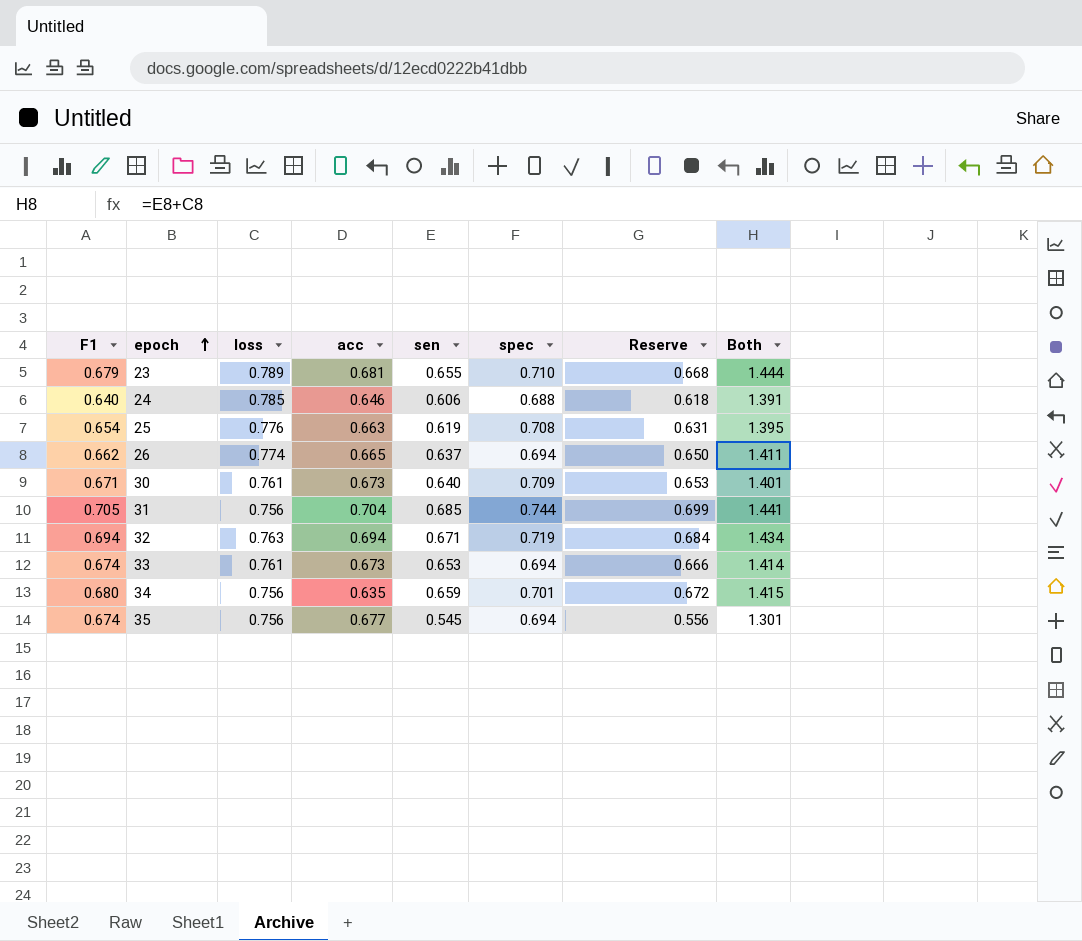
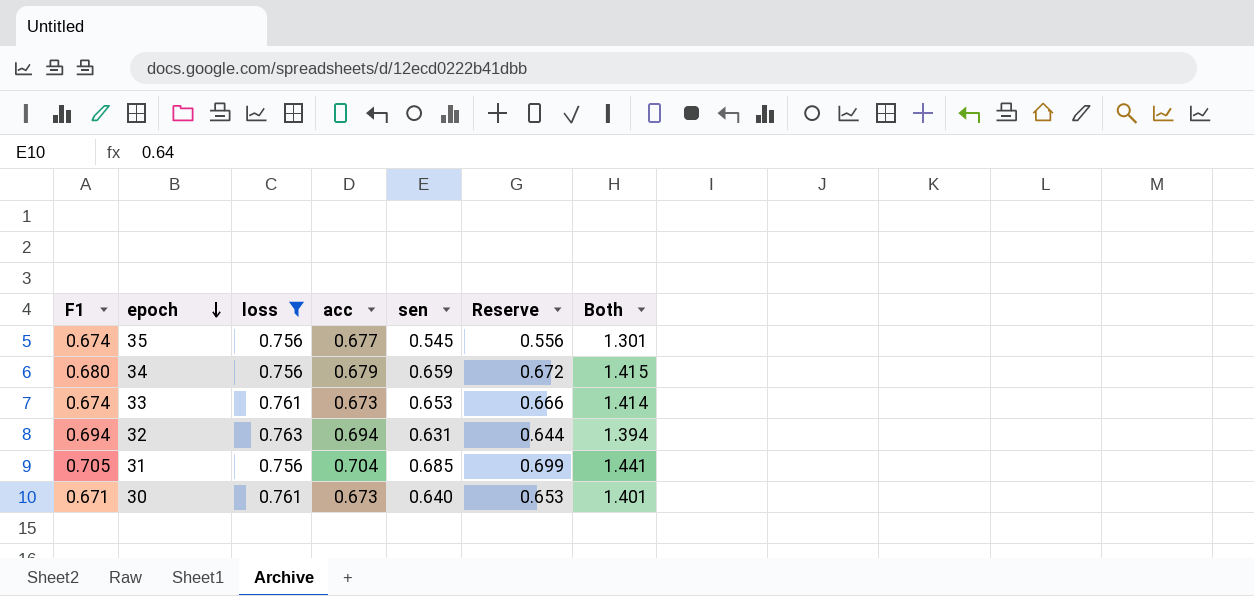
filter: none -> loss <= 0.763
row order: epoch ascending -> epoch descending
column spec | position: 6 -> none
34 | acc: 0.635 -> 0.679
32 | sen: 0.671 -> 0.631
32 | Reserve: 0.684 -> 0.644
32 | Both: 1.434 -> 1.394

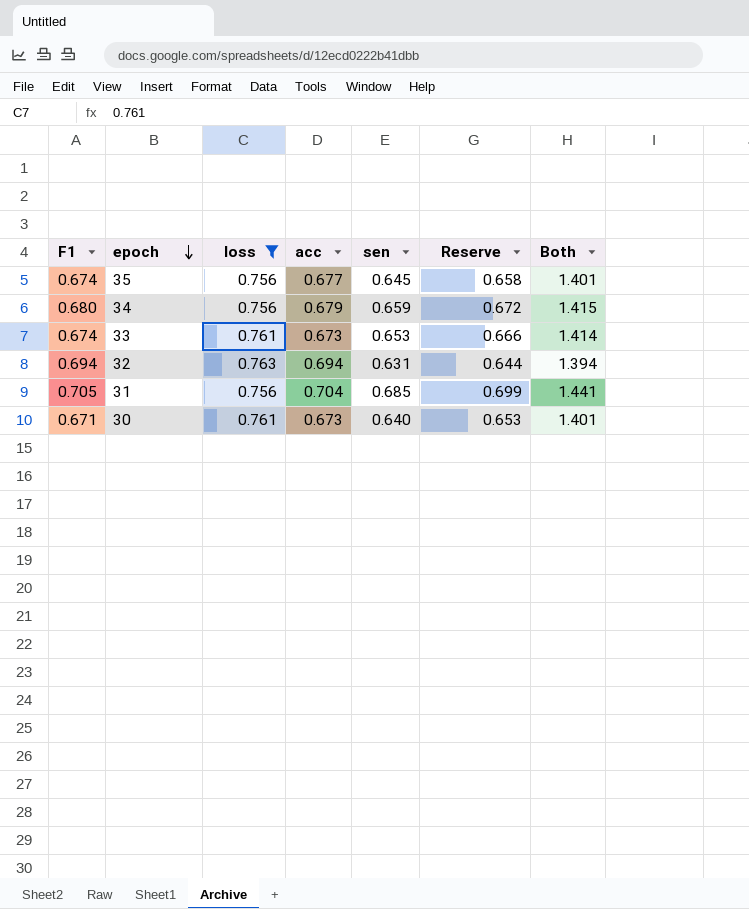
35 | sen: 0.545 -> 0.645
35 | Reserve: 0.556 -> 0.658
35 | Both: 1.301 -> 1.401

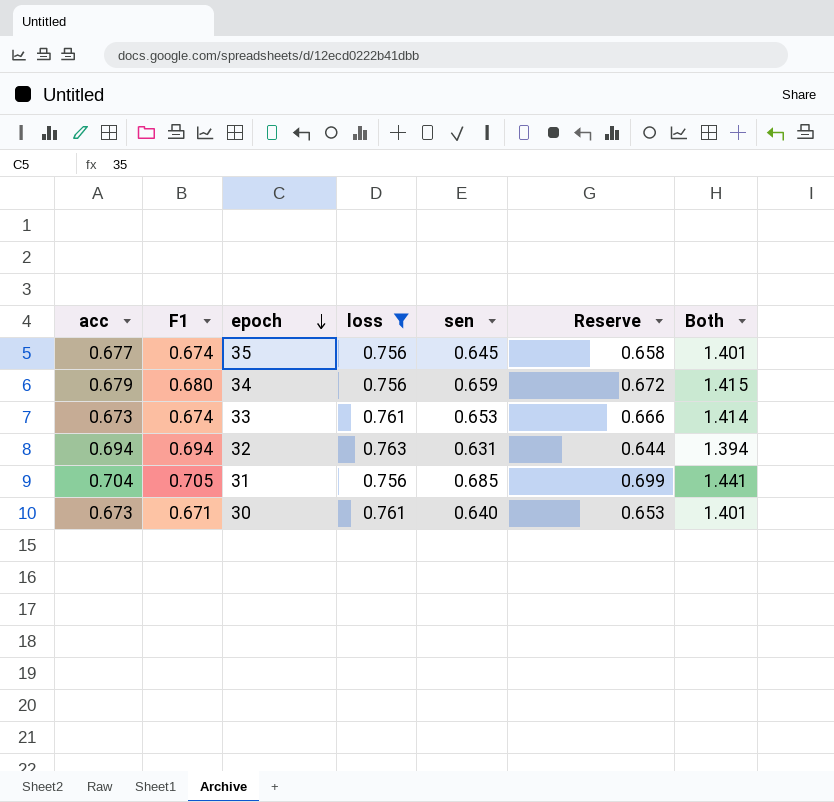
column acc | position: 4 -> 1

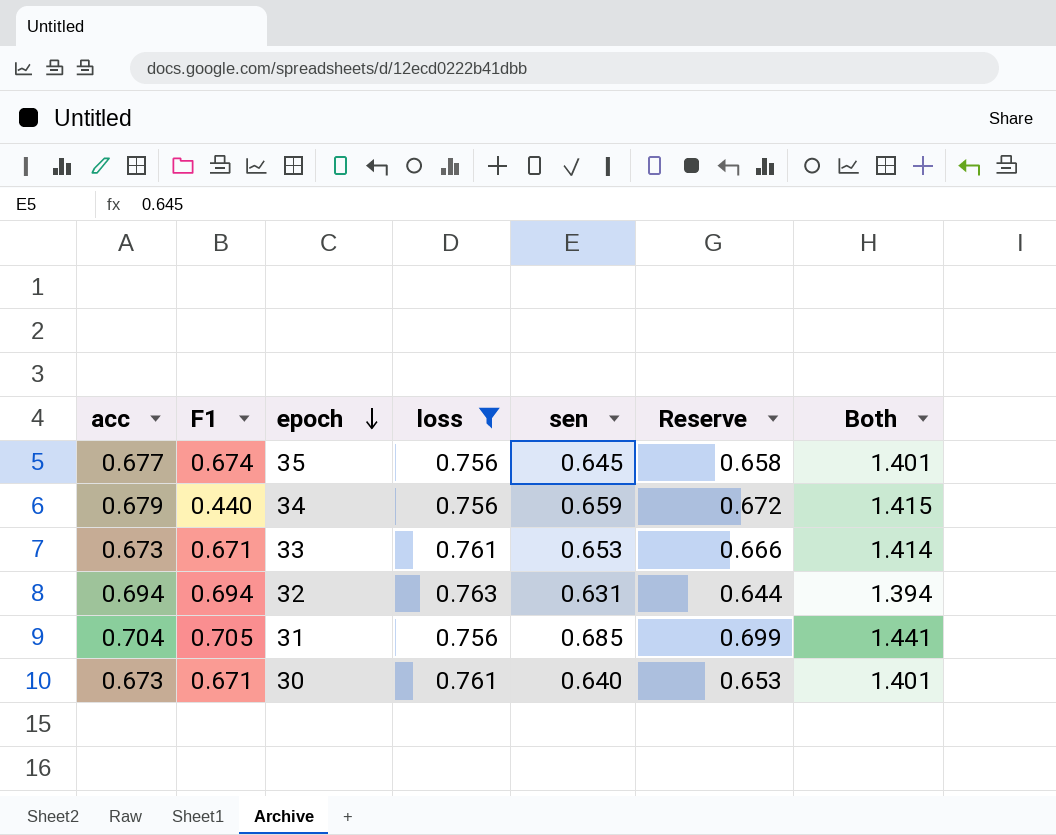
34 | F1: 0.680 -> 0.440
33 | F1: 0.674 -> 0.671

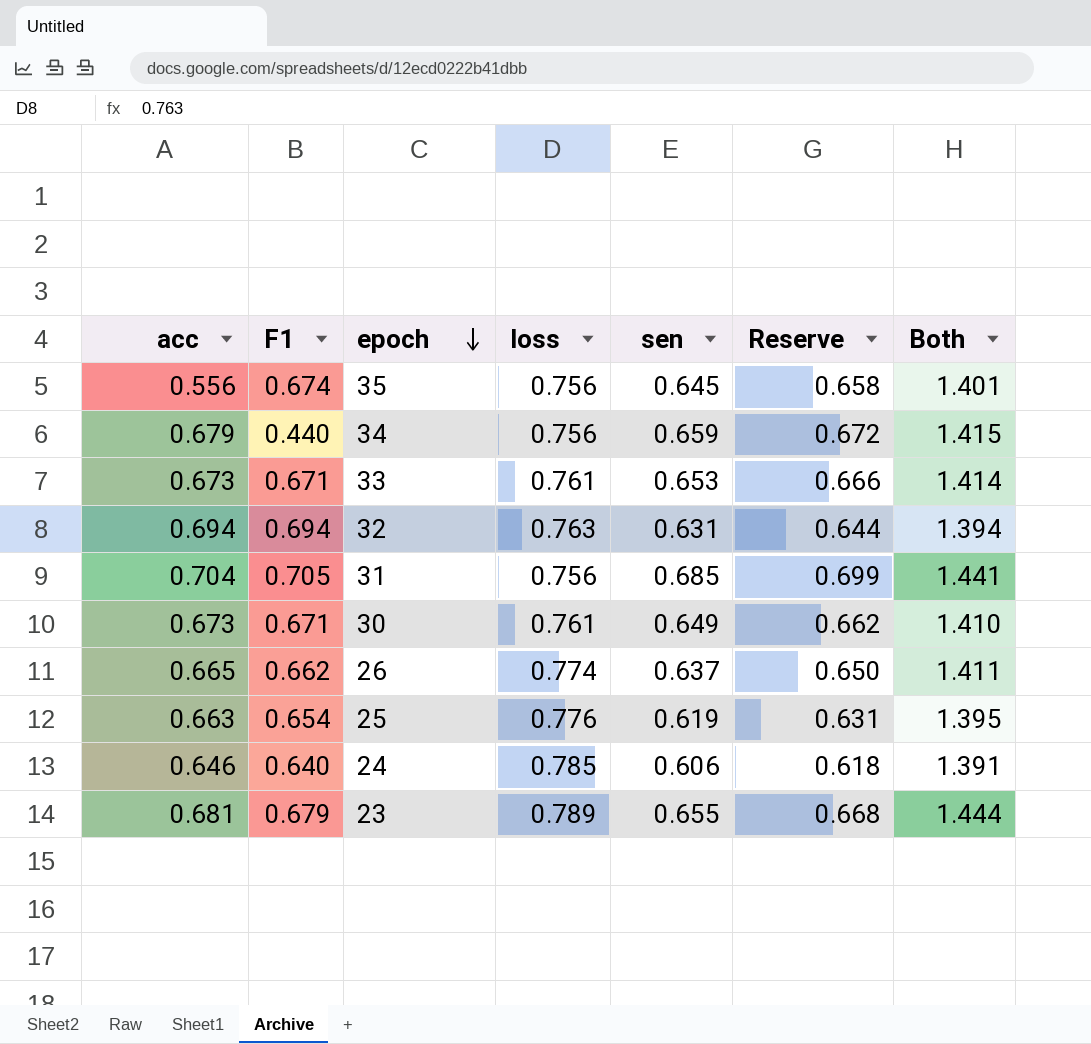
filter: loss <= 0.763 -> none
35 | acc: 0.677 -> 0.556
30 | sen: 0.640 -> 0.649
30 | Reserve: 0.653 -> 0.662
30 | Both: 1.401 -> 1.410

